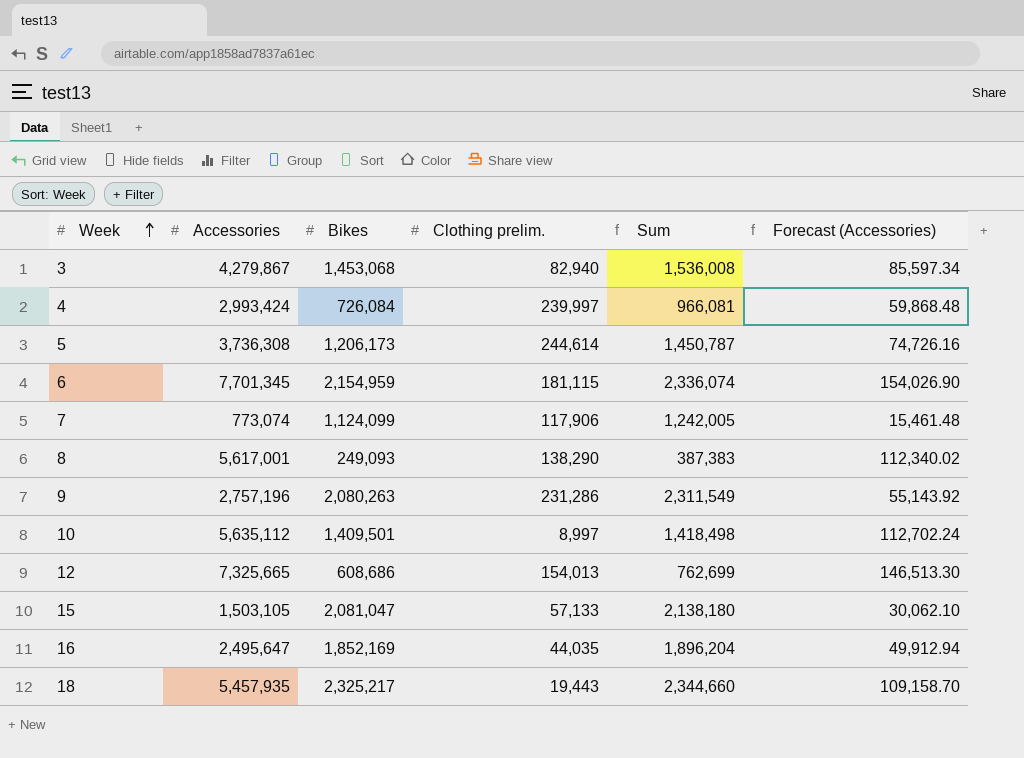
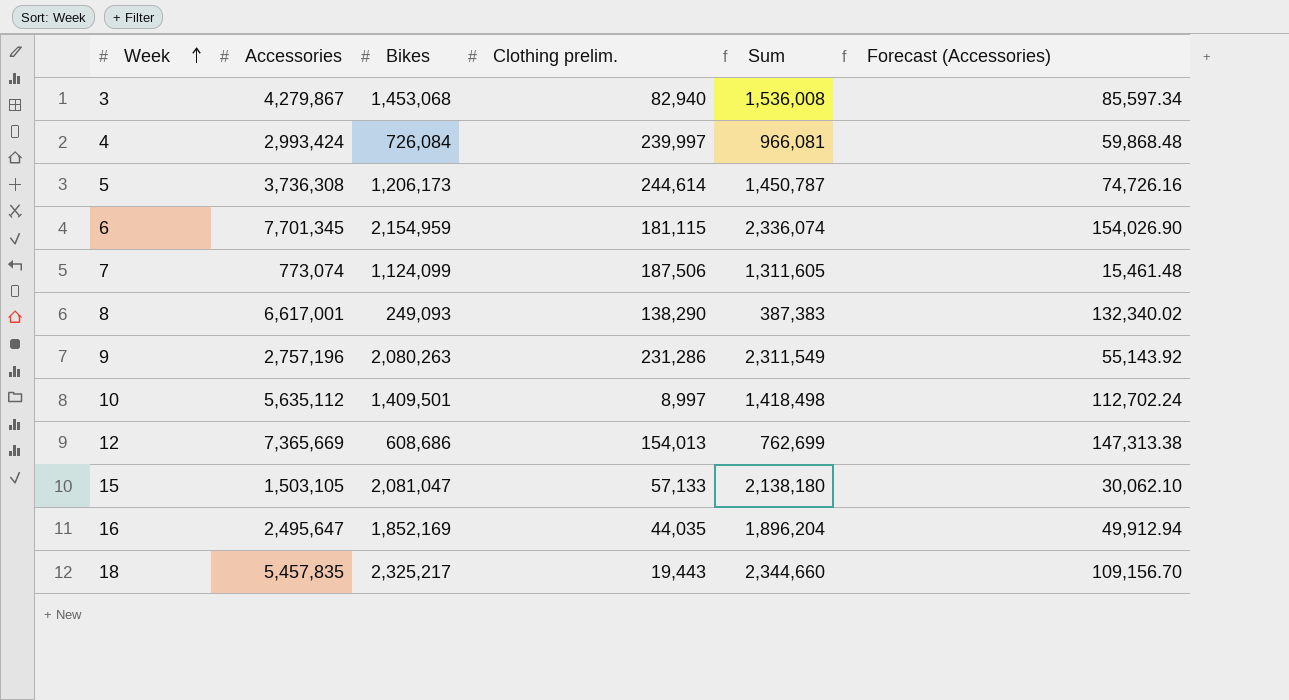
7 | Clothing prelim.: 117,906 -> 187,506
7 | Sum: 1,242,005 -> 1,311,605
8 | Accessories: 5,617,001 -> 6,617,001
8 | Forecast (Accessories): 112,340.02 -> 132,340.02
12 | Accessories: 7,325,665 -> 7,365,669
12 | Forecast (Accessories): 146,513.30 -> 147,313.38
18 | Accessories: 5,457,935 -> 5,457,835
18 | Forecast (Accessories): 109,158.70 -> 109,156.70

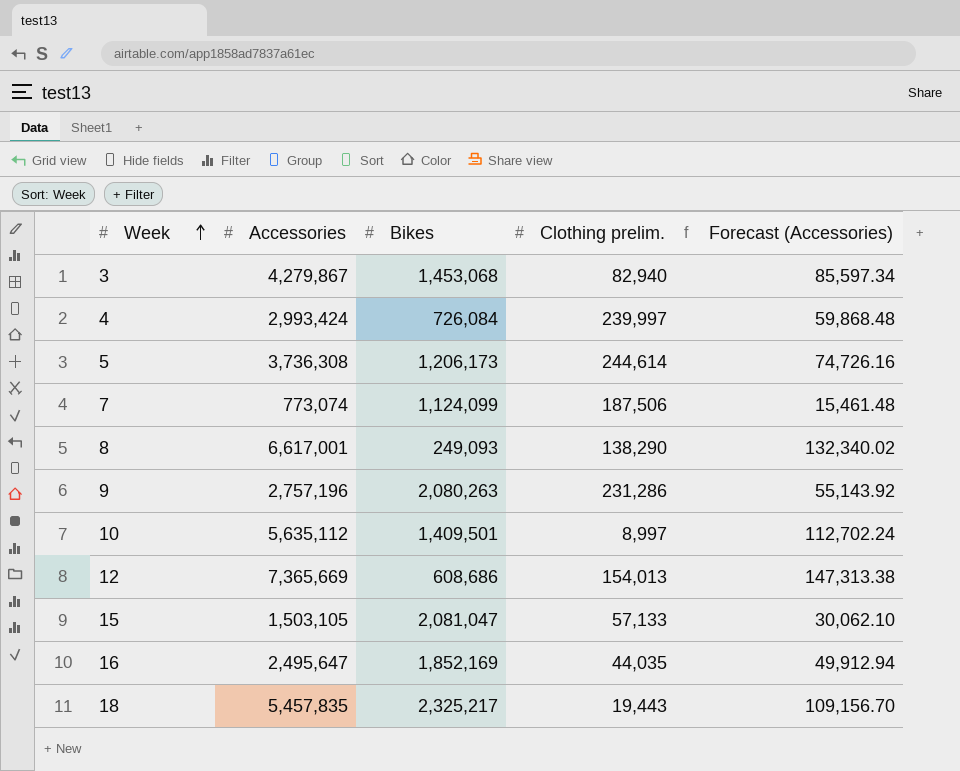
column Sum | formula: [Bikes] + [Clothing prelim.] -> none
row 6: 7,701,345 | 2,154,959 | 181,115 | 2,336,074 | 154,026.90 -> none

